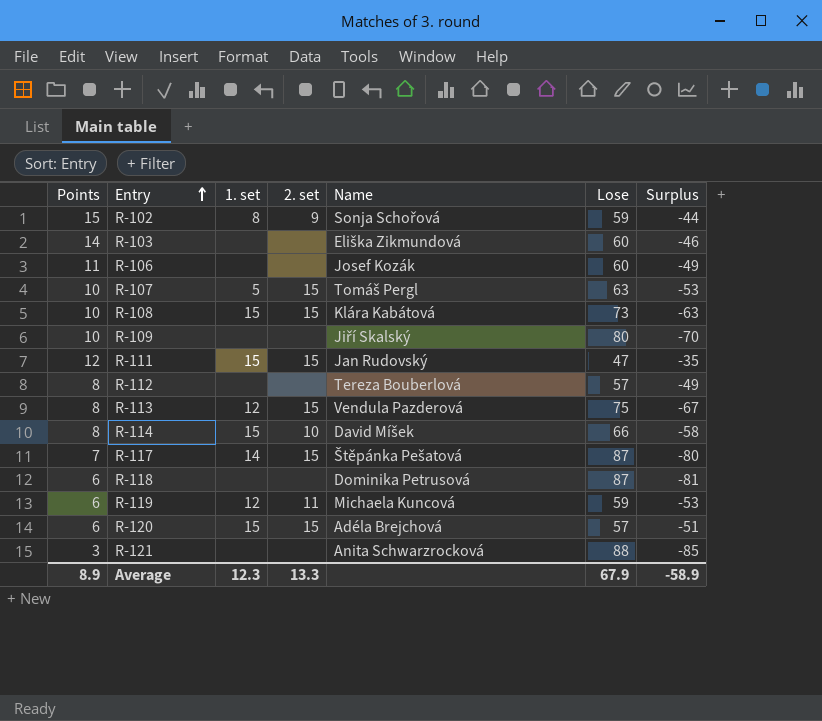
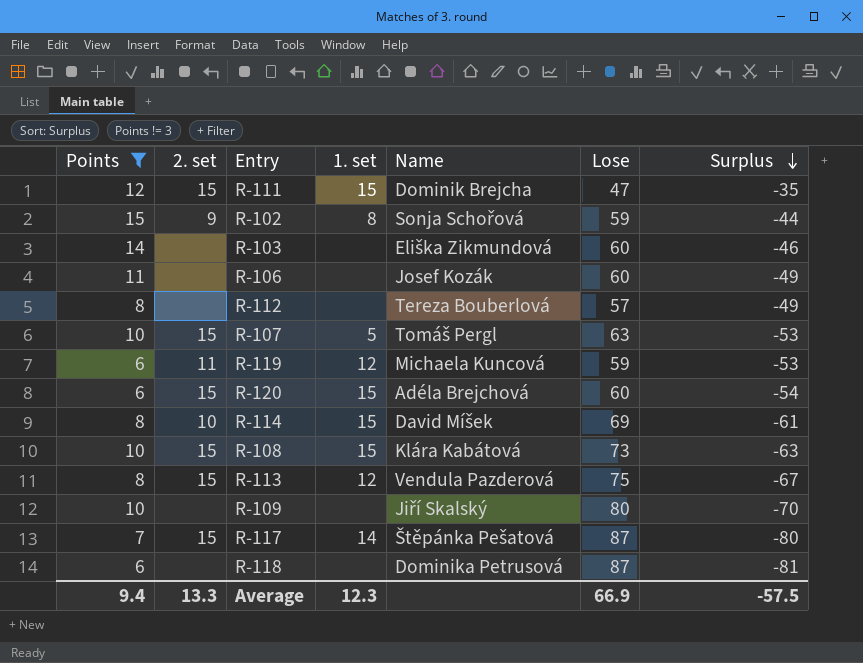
filter: none -> Points != 3
row order: Entry ascending -> Surplus descending
column 2. set | position: 4 -> 2
R-111 | Name: Jan Rudovský -> Dominik Brejcha
R-120 | Lose: 57 -> 60
R-120 | Surplus: -51 -> -54
R-114 | Lose: 66 -> 69
R-114 | Surplus: -58 -> -61
Average | Points: 8.9 -> 9.4
Average | Lose: 67.9 -> 66.9
Average | Surplus: -58.9 -> -57.5

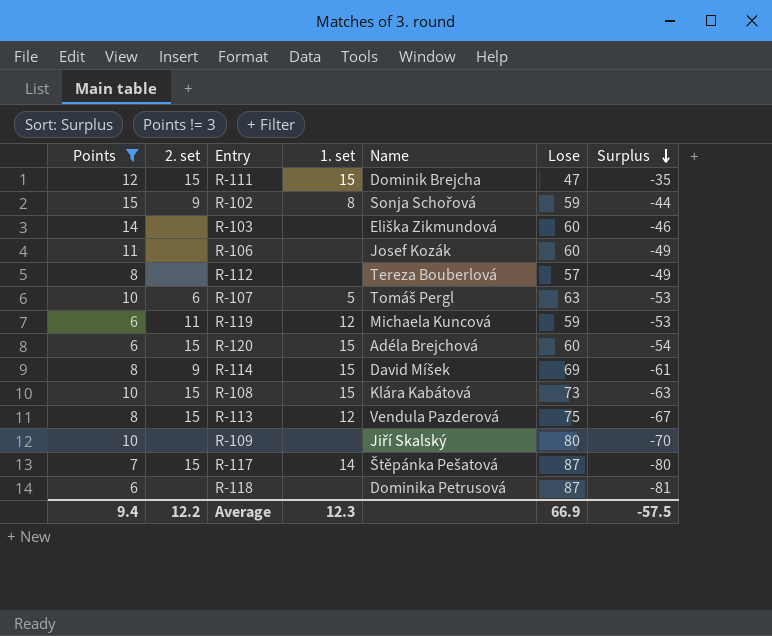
R-107 | 2. set: 15 -> 6
R-114 | 2. set: 10 -> 9
Average | 2. set: 13.3 -> 12.2

